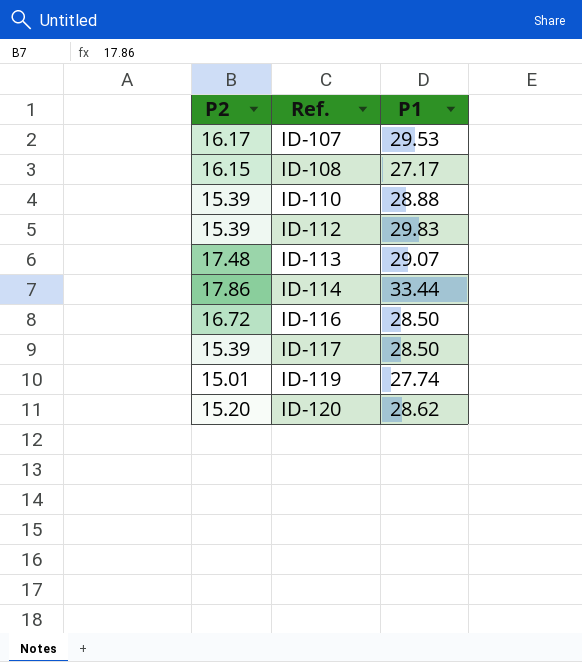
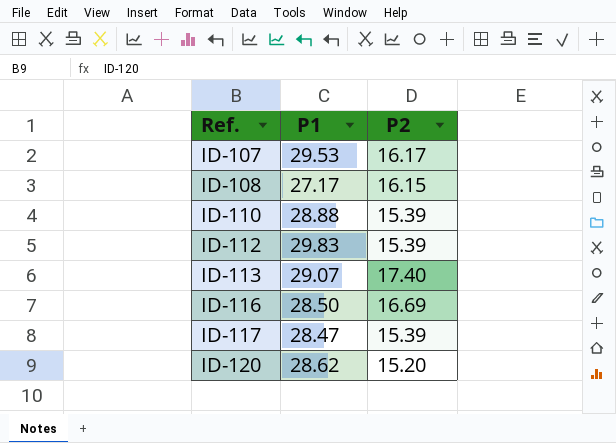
column P2 | position: 1 -> 3
row ID-114: 17.86 | 33.44 -> none
row ID-119: 15.01 | 27.74 -> none
ID-113 | P2: 17.48 -> 17.40
ID-116 | P2: 16.72 -> 16.69
ID-117 | P1: 28.50 -> 28.47

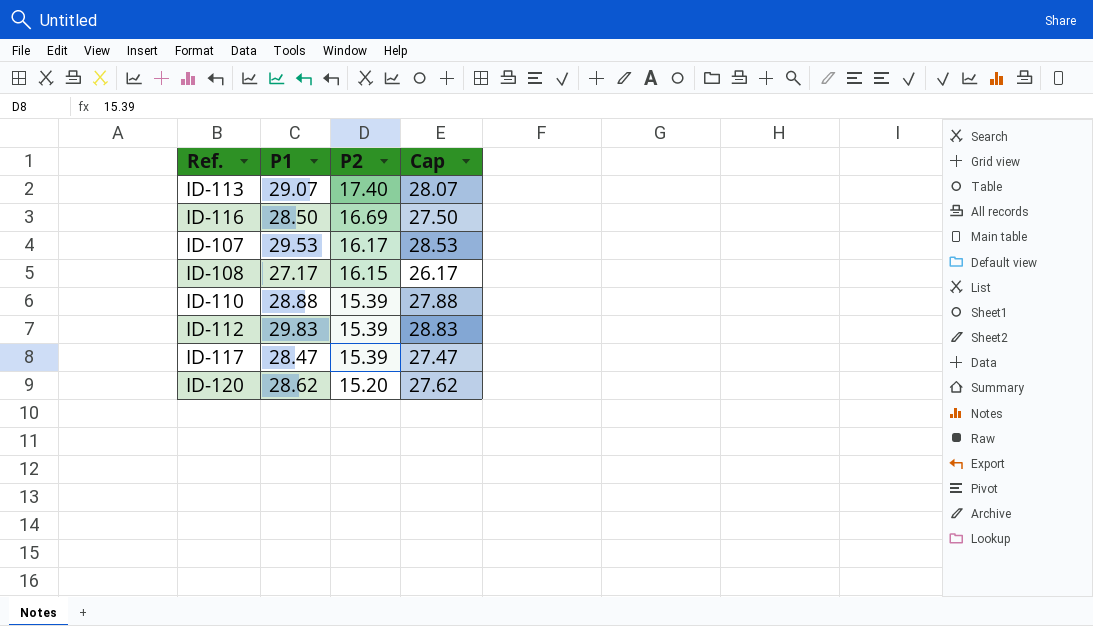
row order: Ref. ascending -> P2 descending
column Cap | formula: none -> [P1] - 1

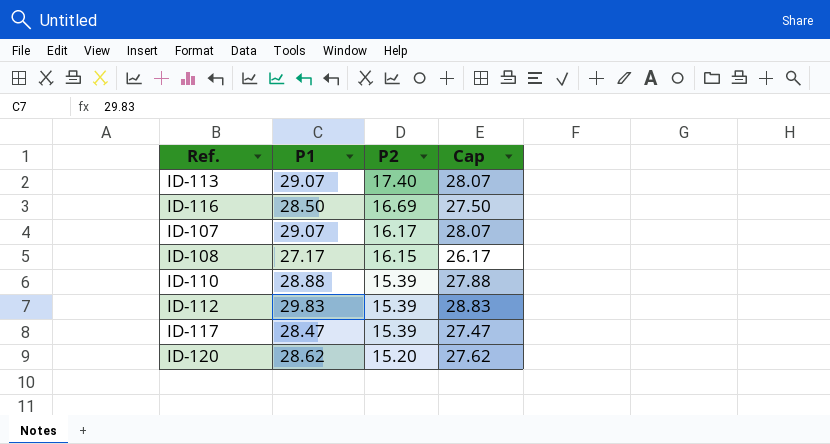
ID-107 | P1: 29.53 -> 29.07
ID-107 | Cap: 28.53 -> 28.07

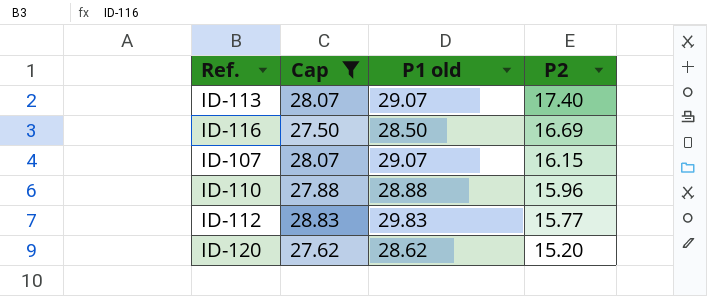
filter: none -> Cap >= 27.50
column Cap | position: 4 -> 2
column name: P1 -> P1 old
ID-107 | P2: 16.17 -> 16.15
ID-110 | P2: 15.39 -> 15.96
ID-112 | P2: 15.39 -> 15.77

